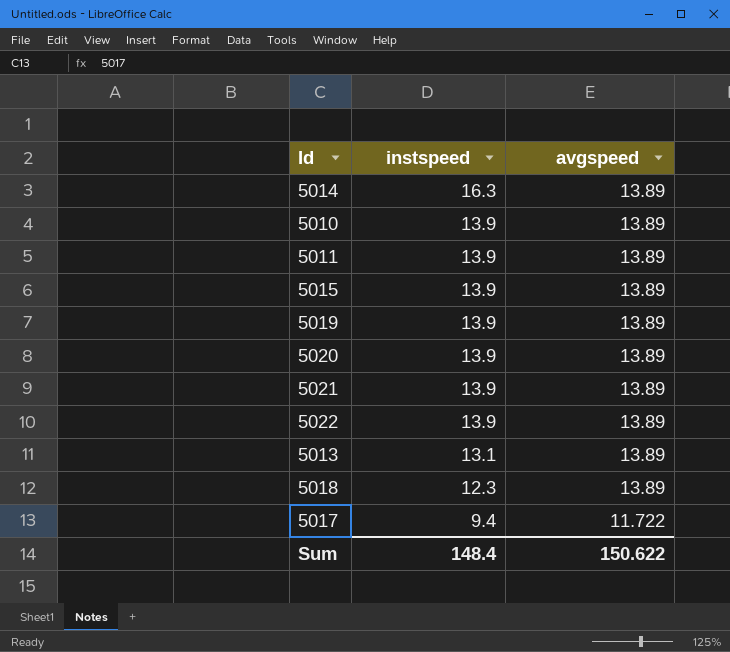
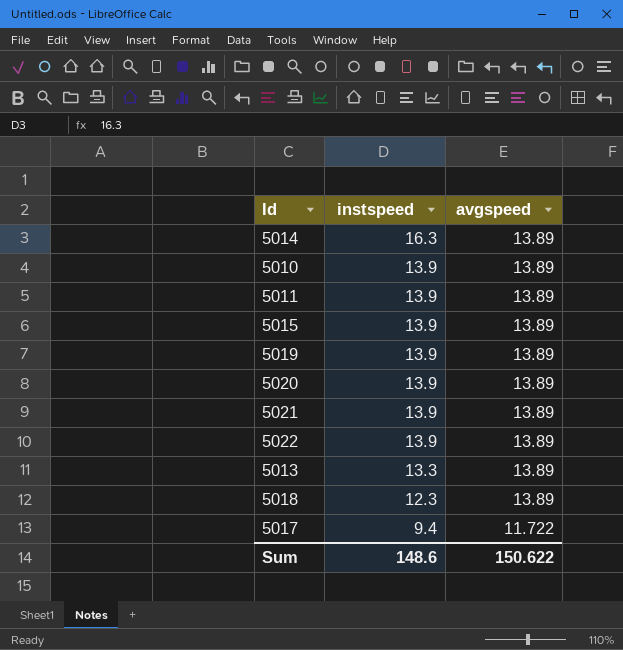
5013 | instspeed: 13.1 -> 13.3
Sum | instspeed: 148.4 -> 148.6

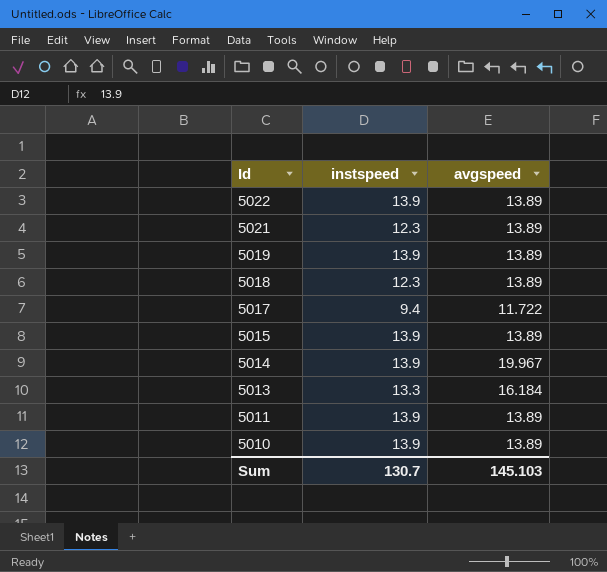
row order: instspeed descending -> Id descending
row 5020: 13.9 | 13.89 -> none
5021 | instspeed: 13.9 -> 12.3
5014 | instspeed: 16.3 -> 13.9
5014 | avgspeed: 13.89 -> 19.967
5013 | avgspeed: 13.89 -> 16.184
Sum | instspeed: 148.6 -> 130.7
Sum | avgspeed: 150.622 -> 145.103

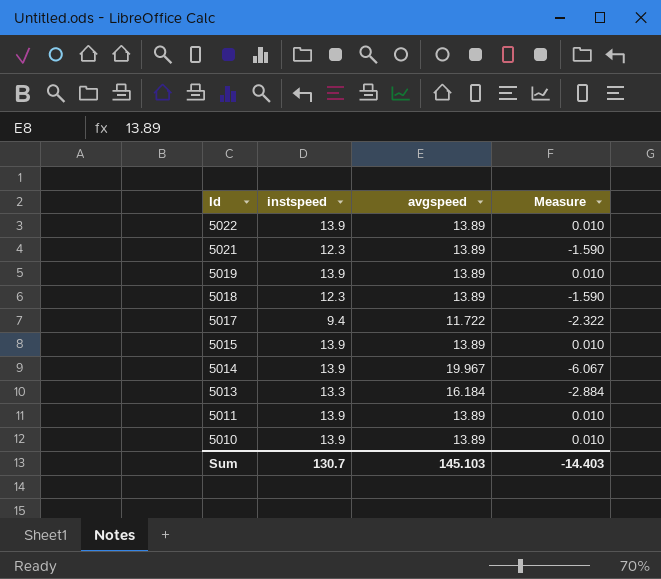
column Measure | formula: none -> [instspeed] - [avgspeed]

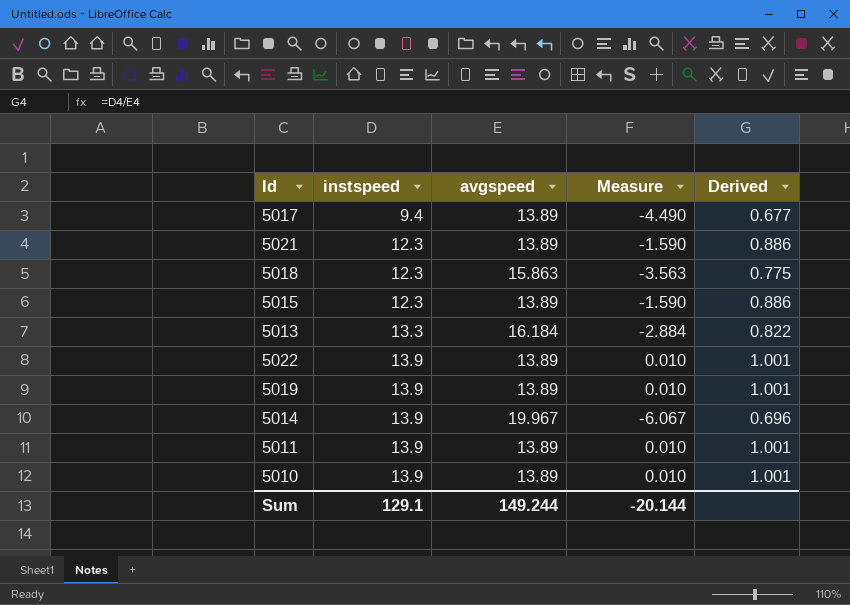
row order: Id descending -> instspeed ascending
column Derived | formula: none -> [instspeed] / [avgspeed]
5017 | avgspeed: 11.722 -> 13.89
5017 | Measure: -2.322 -> -4.490
5018 | avgspeed: 13.89 -> 15.863
5018 | Measure: -1.590 -> -3.563
5015 | instspeed: 13.9 -> 12.3
5015 | Measure: 0.010 -> -1.590
Sum | instspeed: 130.7 -> 129.1
Sum | avgspeed: 145.103 -> 149.244
Sum | Measure: -14.403 -> -20.144

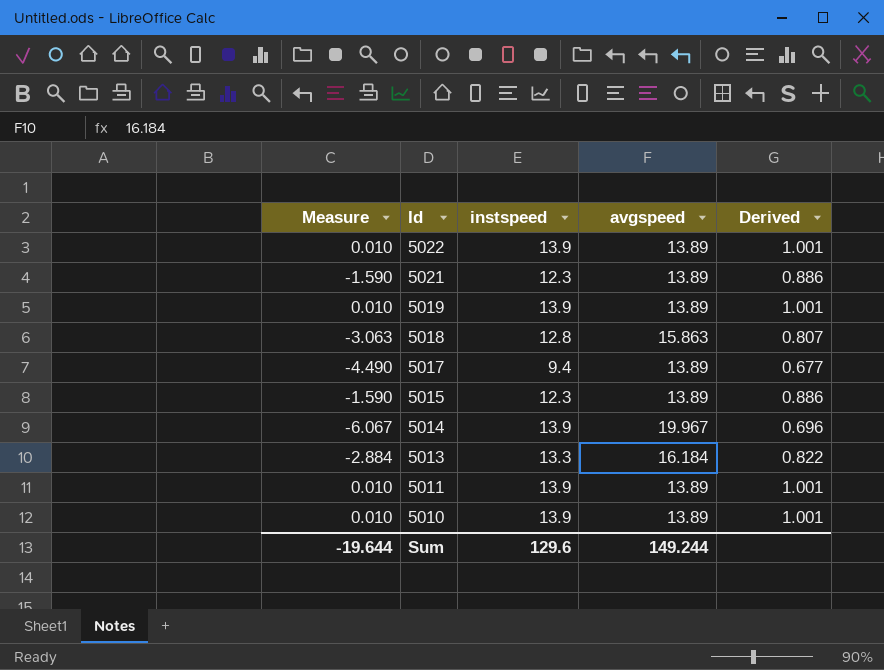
row order: instspeed ascending -> Id descending
column Measure | position: 4 -> 1
5018 | Measure: -3.563 -> -3.063
5018 | instspeed: 12.3 -> 12.8
5018 | Derived: 0.775 -> 0.807
Sum | Measure: -20.144 -> -19.644
Sum | instspeed: 129.1 -> 129.6

